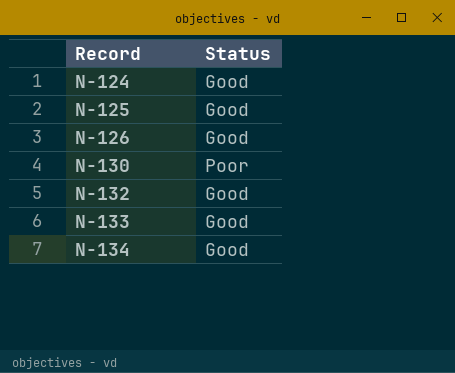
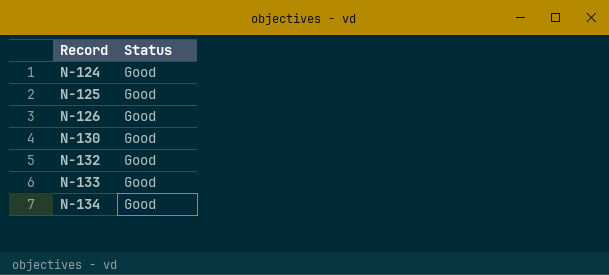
N-130 | Status: Poor -> Good

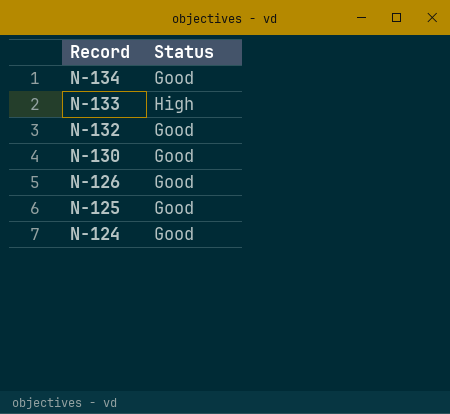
row order: Record ascending -> Record descending
N-133 | Status: Good -> High

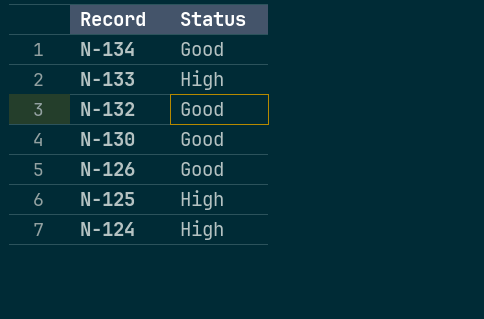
N-125 | Status: Good -> High
N-124 | Status: Good -> High

